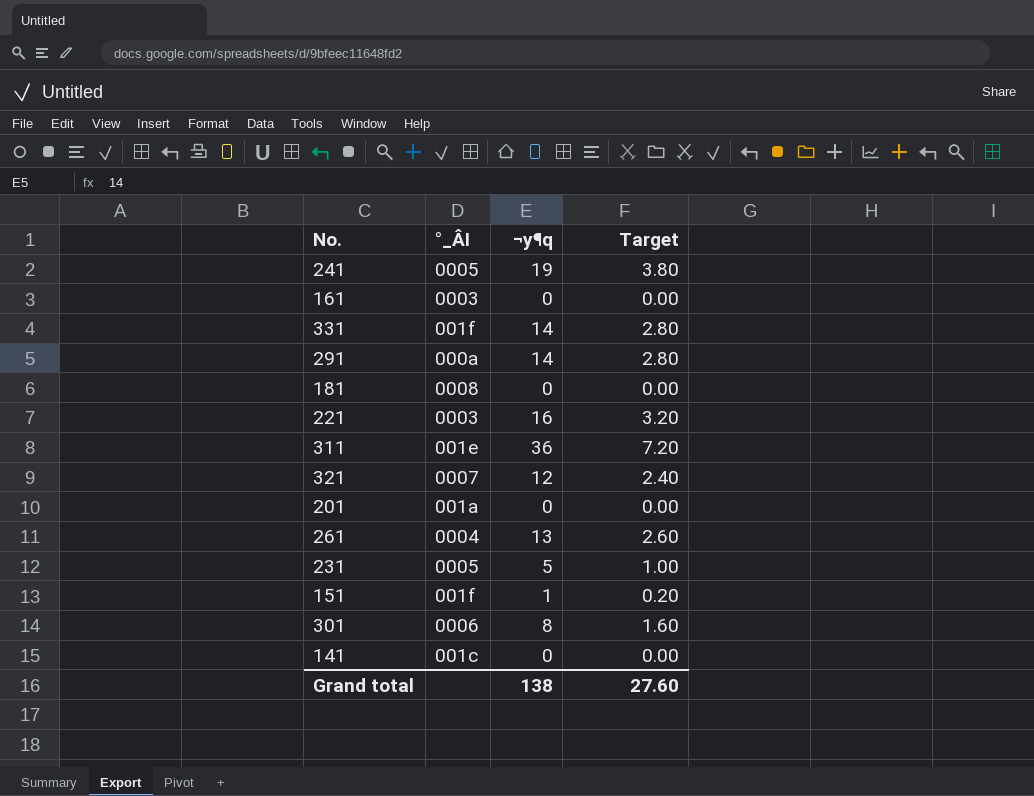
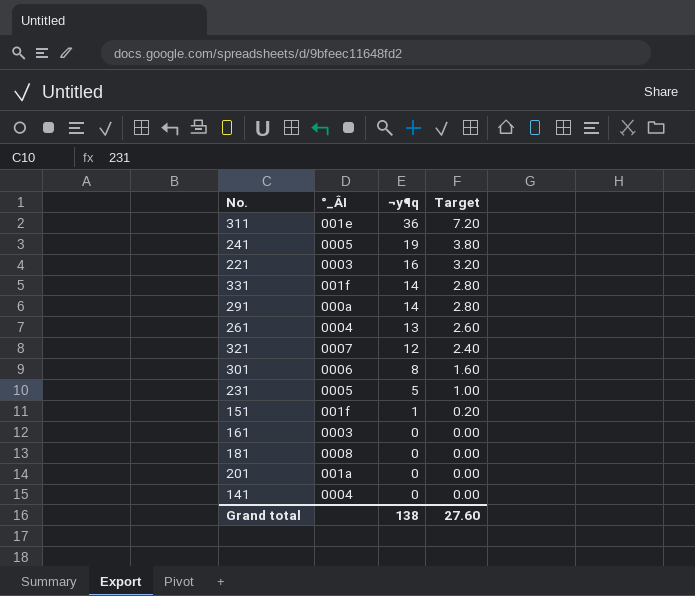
row order: none -> ¬y¶q descending
141 | °_ÂI: 001c -> 0004

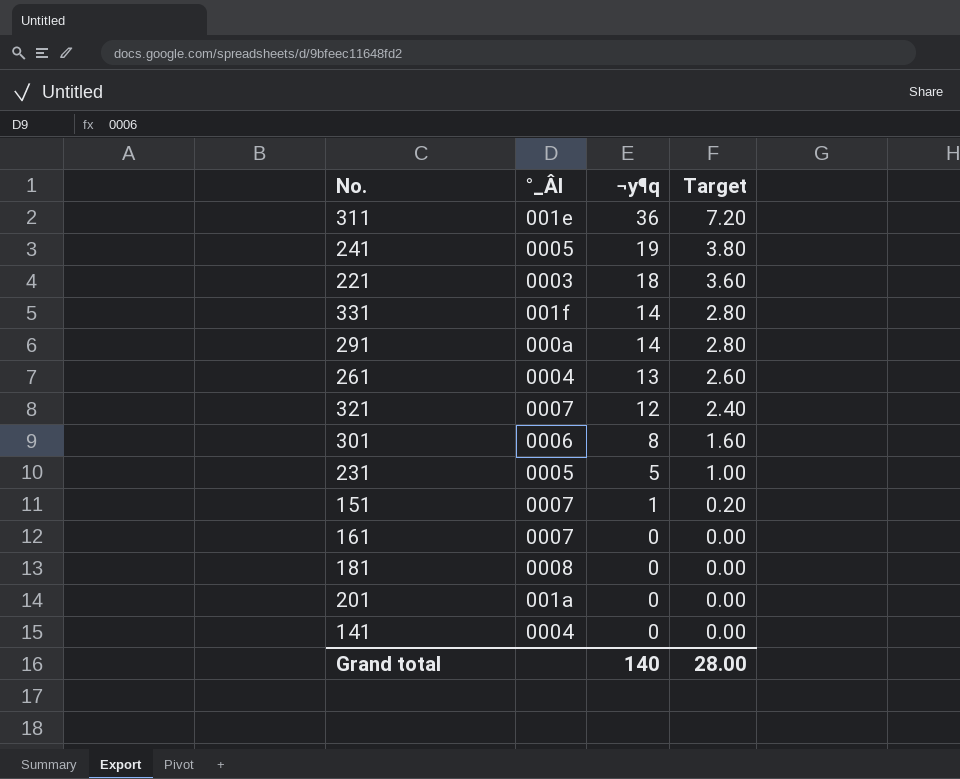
221 | ¬y¶q: 16 -> 18
221 | Target: 3.20 -> 3.60
151 | °_ÂI: 001f -> 0007
161 | °_ÂI: 0003 -> 0007
Grand total | ¬y¶q: 138 -> 140
Grand total | Target: 27.60 -> 28.00

